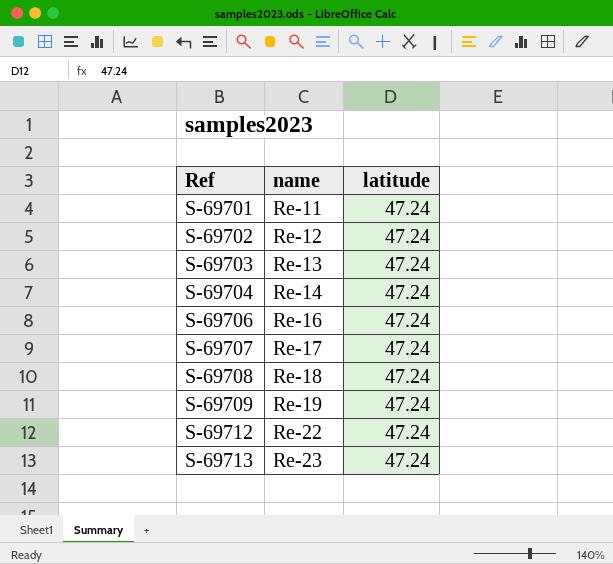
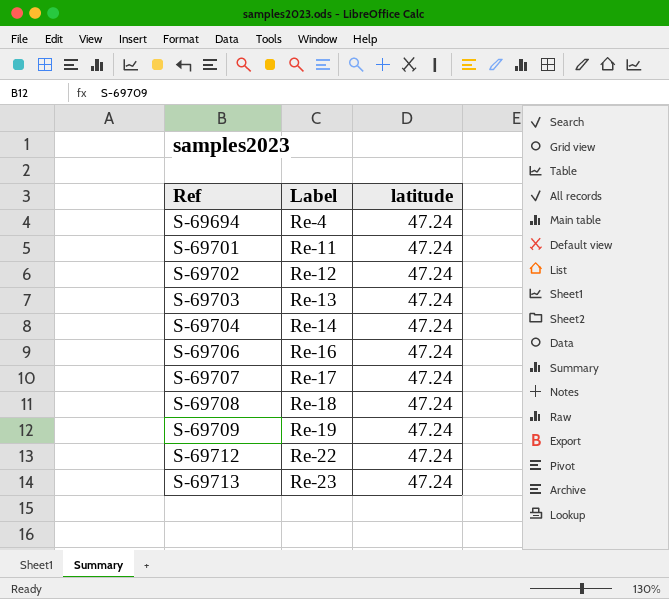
column name: name -> Label
row S-69694: none -> Re-4 | 47.24

